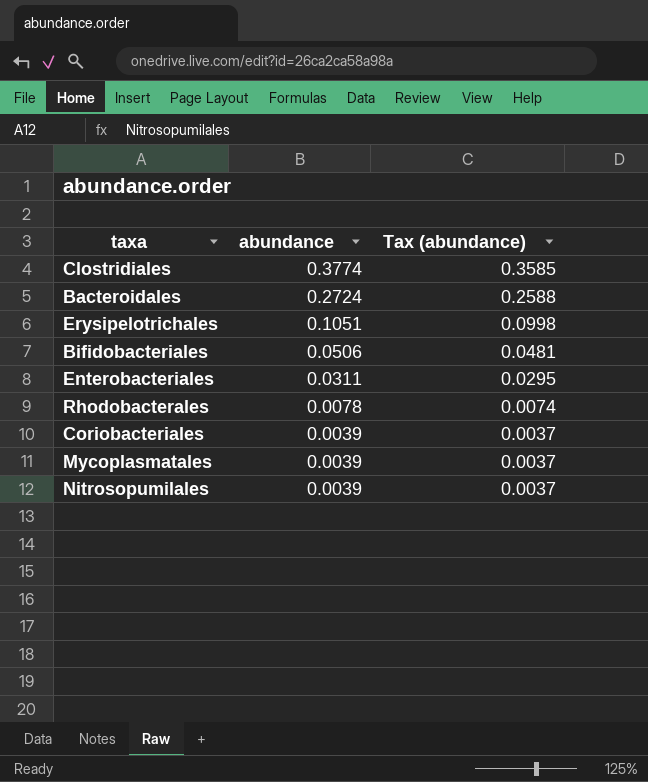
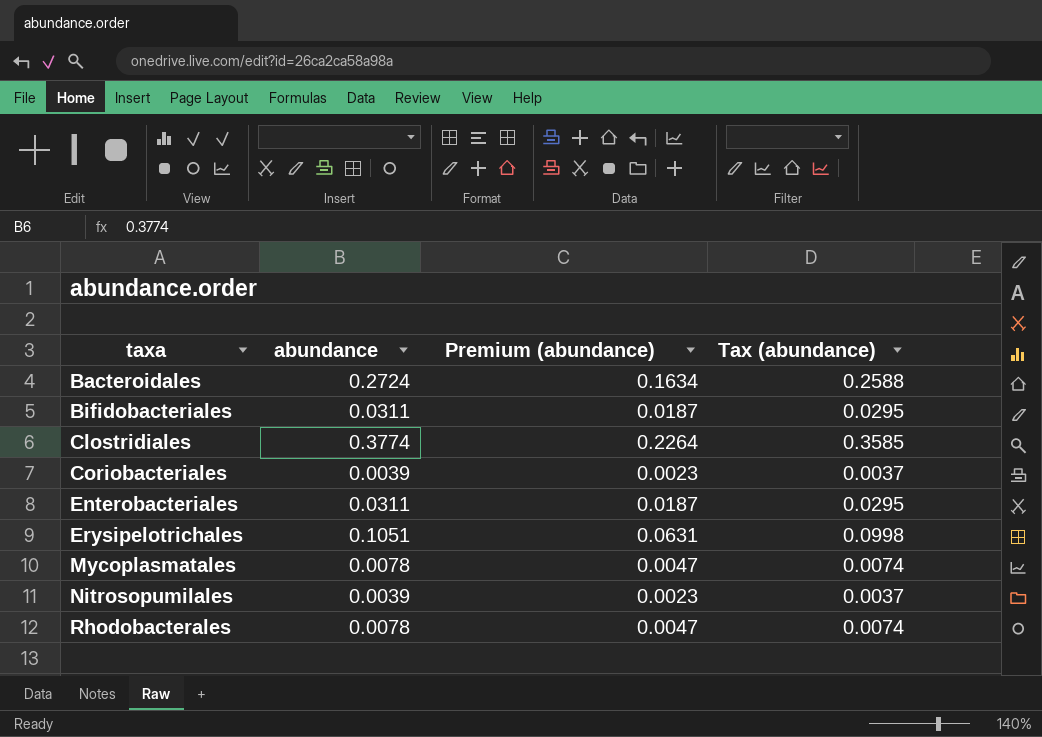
row order: abundance descending -> taxa ascending
column Premium (abundance) | formula: none -> [abundance] * 0.6
Bifidobacteriales | abundance: 0.0506 -> 0.0311
Bifidobacteriales | Tax (abundance): 0.0481 -> 0.0295
Mycoplasmatales | abundance: 0.0039 -> 0.0078
Mycoplasmatales | Tax (abundance): 0.0037 -> 0.0074

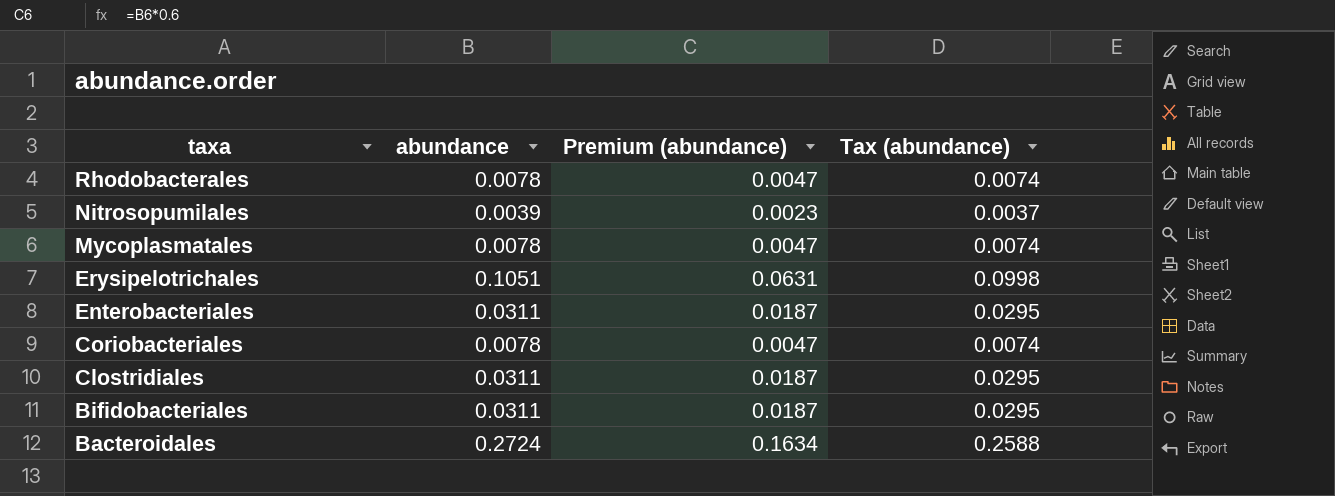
row order: taxa ascending -> taxa descending
Coriobacteriales | abundance: 0.0039 -> 0.0078
Coriobacteriales | Premium (abundance): 0.0023 -> 0.0047
Coriobacteriales | Tax (abundance): 0.0037 -> 0.0074
Clostridiales | abundance: 0.3774 -> 0.0311
Clostridiales | Premium (abundance): 0.2264 -> 0.0187
Clostridiales | Tax (abundance): 0.3585 -> 0.0295

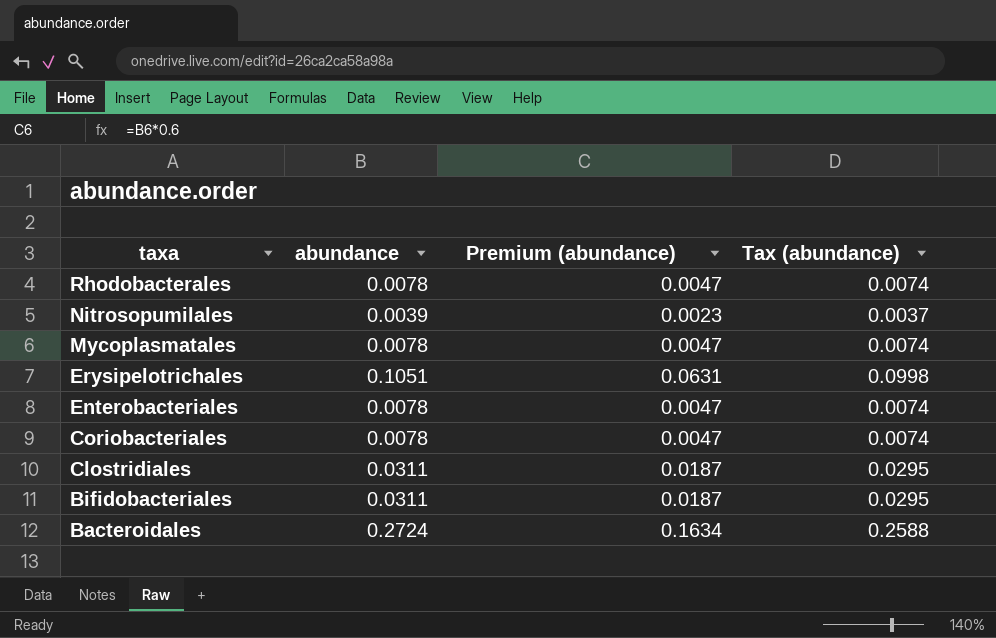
Enterobacteriales | abundance: 0.0311 -> 0.0078
Enterobacteriales | Premium (abundance): 0.0187 -> 0.0047
Enterobacteriales | Tax (abundance): 0.0295 -> 0.0074

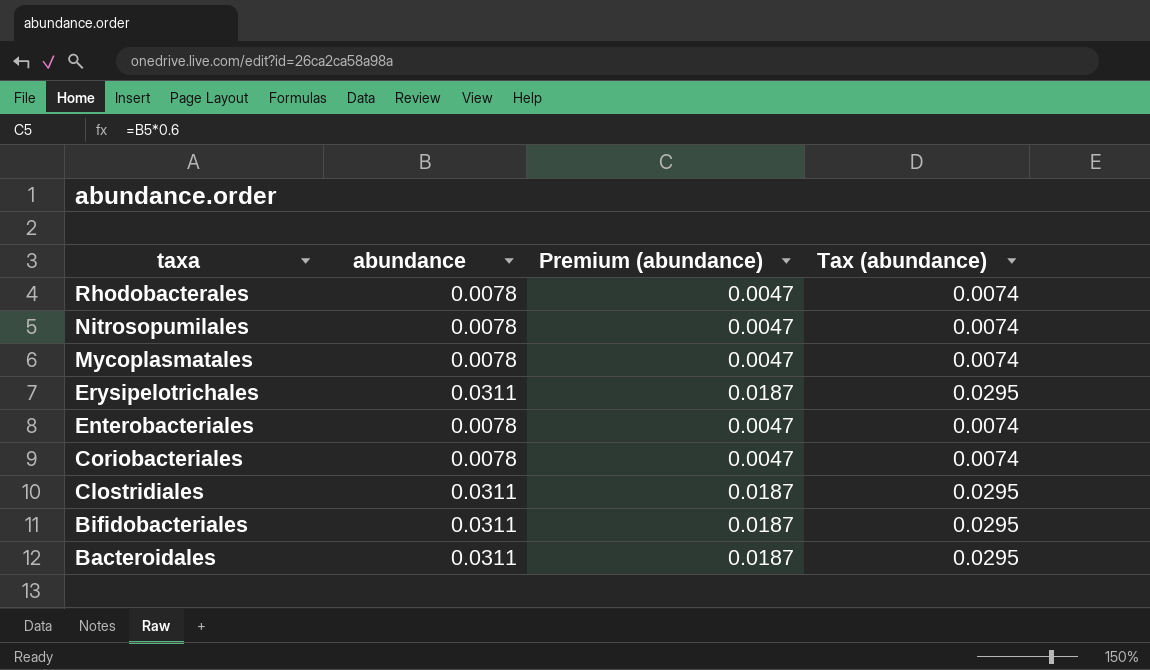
Nitrosopumilales | abundance: 0.0039 -> 0.0078
Nitrosopumilales | Premium (abundance): 0.0023 -> 0.0047
Nitrosopumilales | Tax (abundance): 0.0037 -> 0.0074
Erysipelotrichales | abundance: 0.1051 -> 0.0311
Erysipelotrichales | Premium (abundance): 0.0631 -> 0.0187
Erysipelotrichales | Tax (abundance): 0.0998 -> 0.0295
Bacteroidales | abundance: 0.2724 -> 0.0311
Bacteroidales | Premium (abundance): 0.1634 -> 0.0187
Bacteroidales | Tax (abundance): 0.2588 -> 0.0295

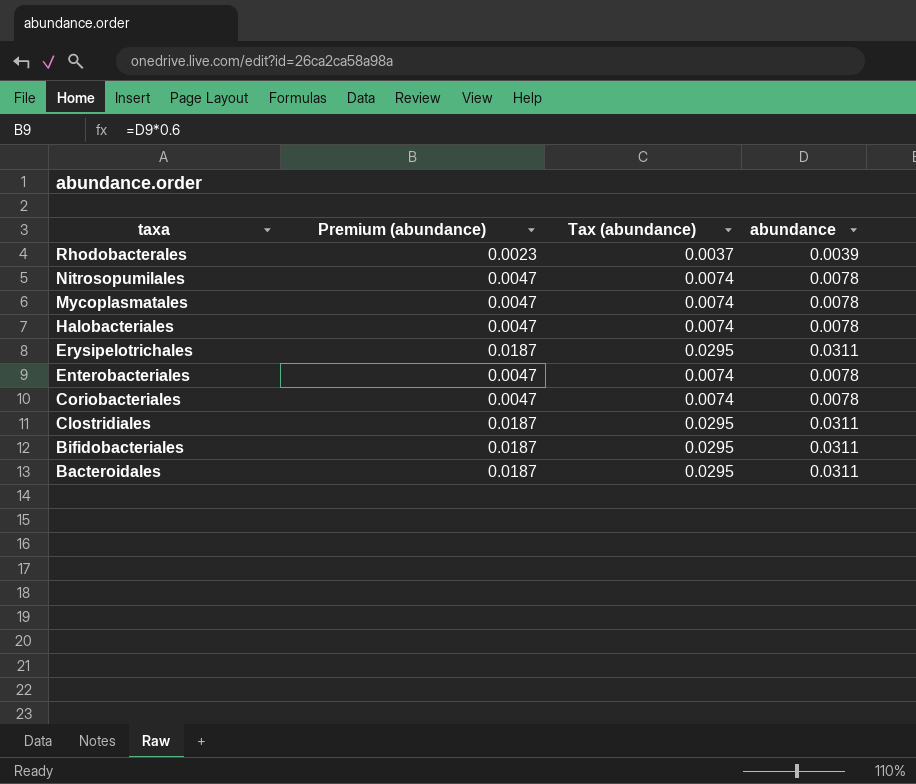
column abundance | position: 2 -> 4
Rhodobacterales | Premium (abundance): 0.0047 -> 0.0023
Rhodobacterales | Tax (abundance): 0.0074 -> 0.0037
Rhodobacterales | abundance: 0.0078 -> 0.0039
row Halobacteriales: none -> 0.0047 | 0.0074 | 0.0078

